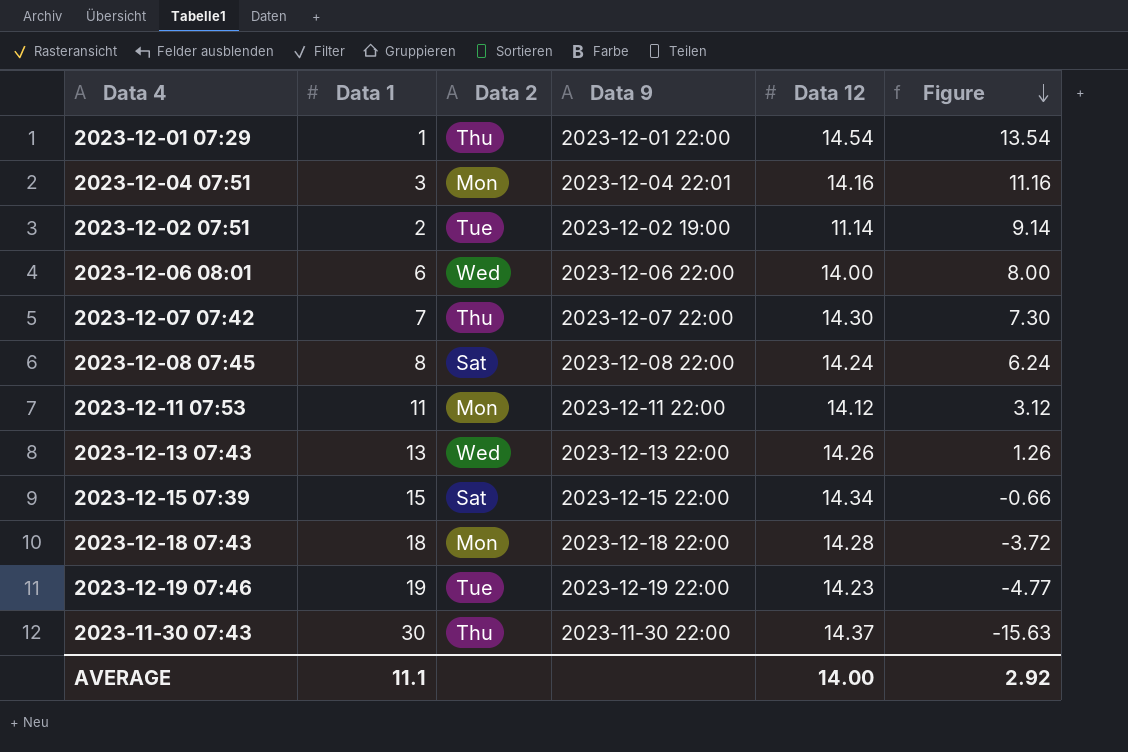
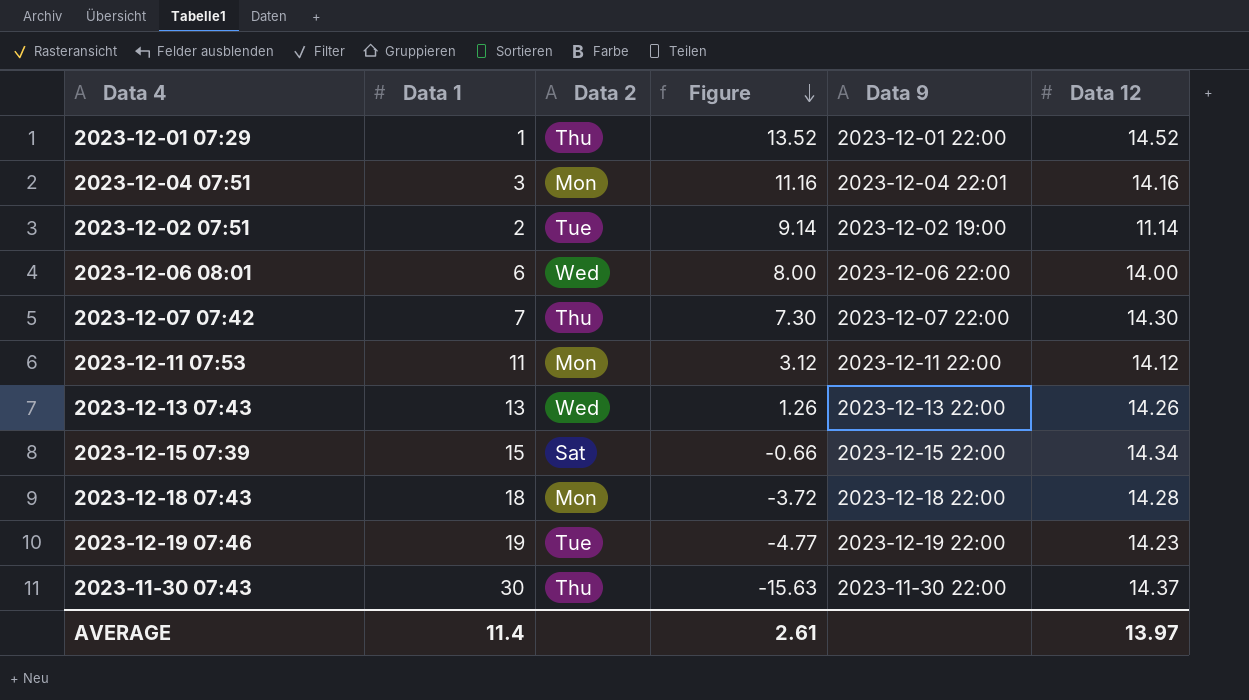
column Figure | position: 6 -> 4
row 2023-12-08 07:45: 8 | Sat | 2023-12-08 22:00 | 14.24 | 6.24 -> none
2023-12-01 07:29 | Figure: 13.54 -> 13.52
2023-12-01 07:29 | Data 12: 14.54 -> 14.52
AVERAGE | Data 1: 11.1 -> 11.4
AVERAGE | Figure: 2.92 -> 2.61
AVERAGE | Data 12: 14.00 -> 13.97

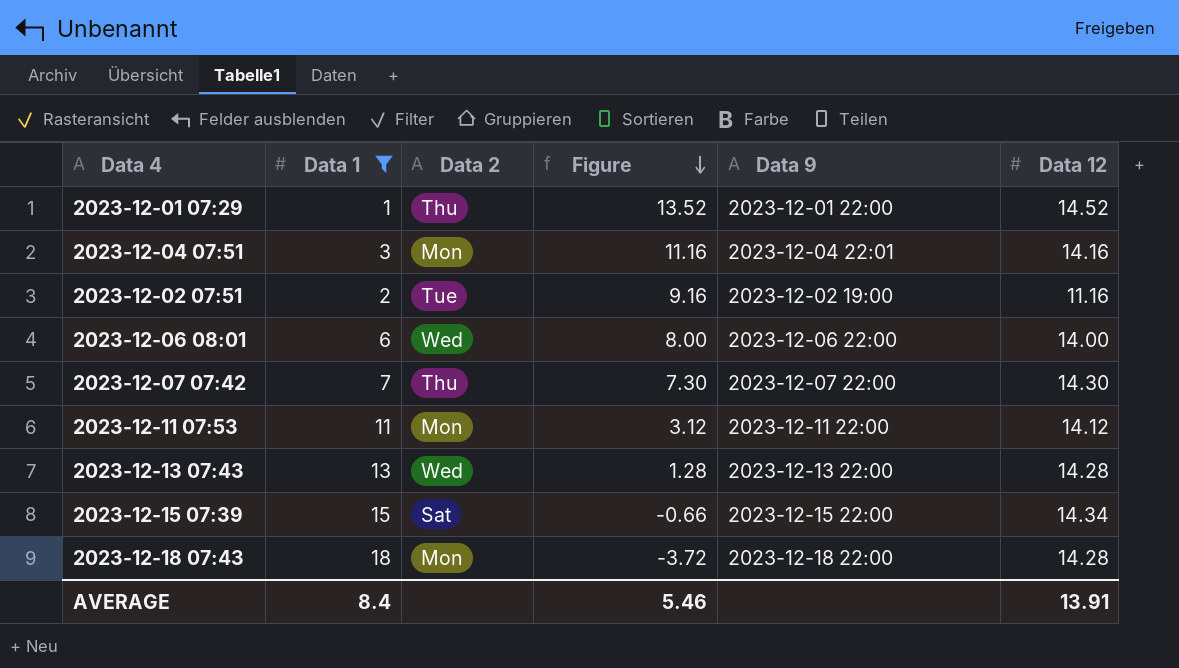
filter: none -> Data 1 <= 18
2023-12-02 07:51 | Figure: 9.14 -> 9.16
2023-12-02 07:51 | Data 12: 11.14 -> 11.16
2023-12-13 07:43 | Figure: 1.26 -> 1.28
2023-12-13 07:43 | Data 12: 14.26 -> 14.28
AVERAGE | Data 1: 11.4 -> 8.4
AVERAGE | Figure: 2.61 -> 5.46
AVERAGE | Data 12: 13.97 -> 13.91

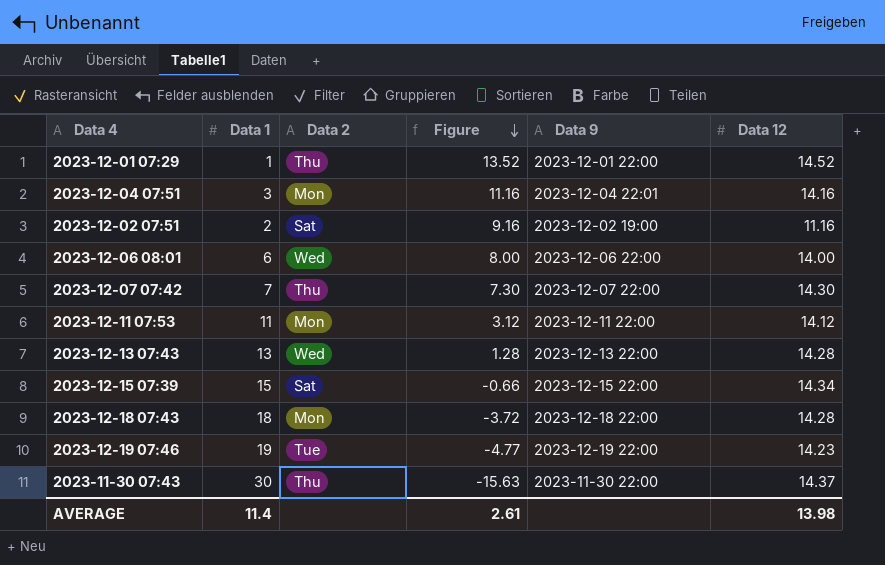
filter: Data 1 <= 18 -> none
2023-12-02 07:51 | Data 2: Tue -> Sat
AVERAGE | Data 1: 8.4 -> 11.4
AVERAGE | Figure: 5.46 -> 2.61
AVERAGE | Data 12: 13.91 -> 13.98

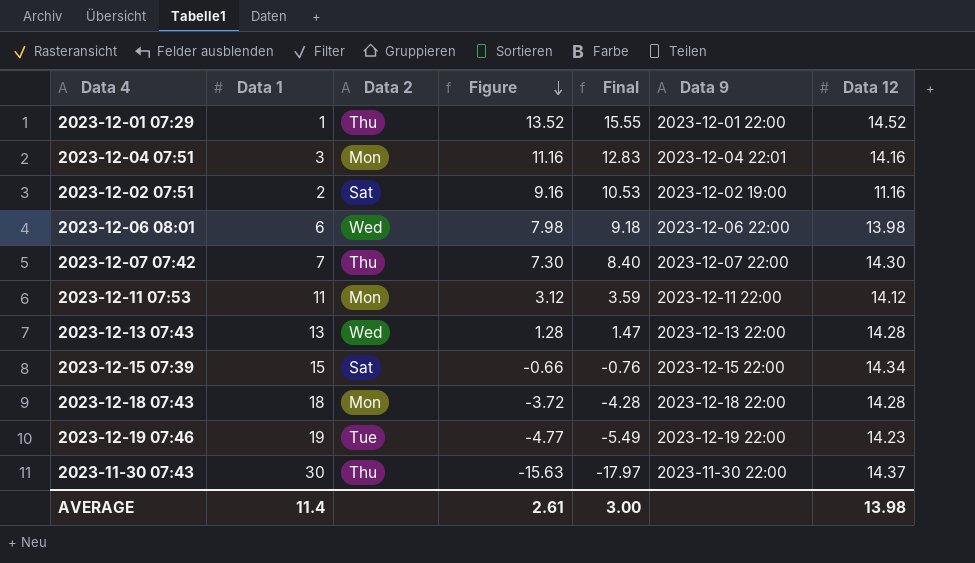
column Final | formula: none -> [Figure] * 1.15
2023-12-06 08:01 | Figure: 8.00 -> 7.98
2023-12-06 08:01 | Data 12: 14.00 -> 13.98

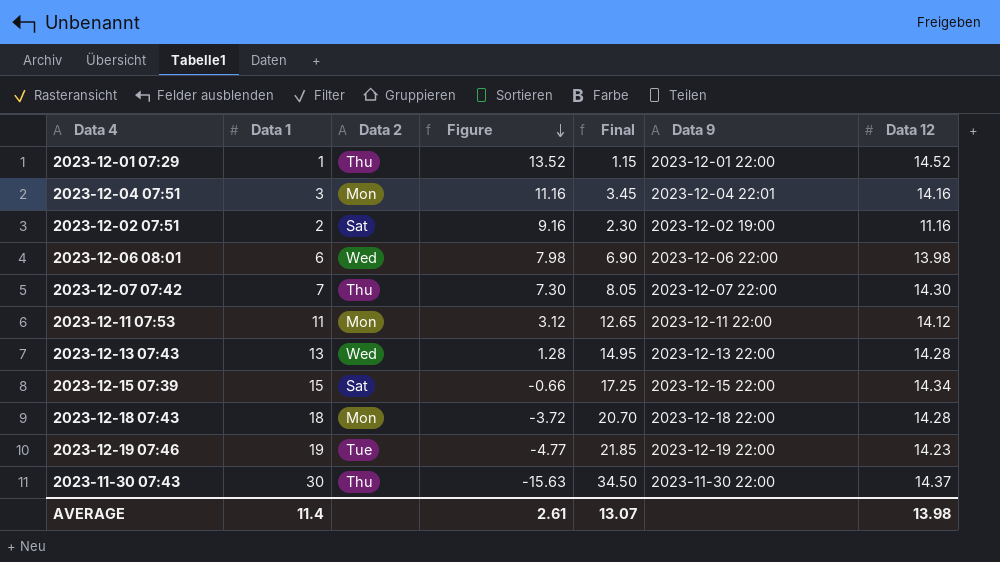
column Final | formula: [Figure] * 1.15 -> [Data 1] * 1.15
AVERAGE | Final: 3.00 -> 13.07

